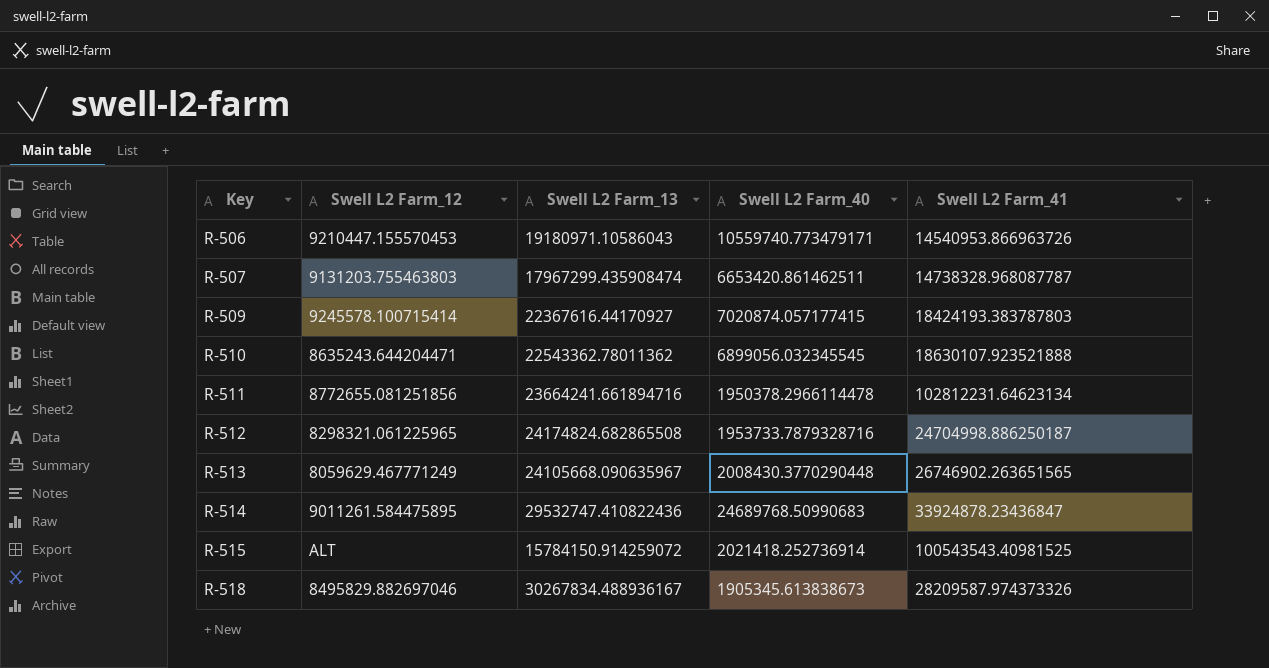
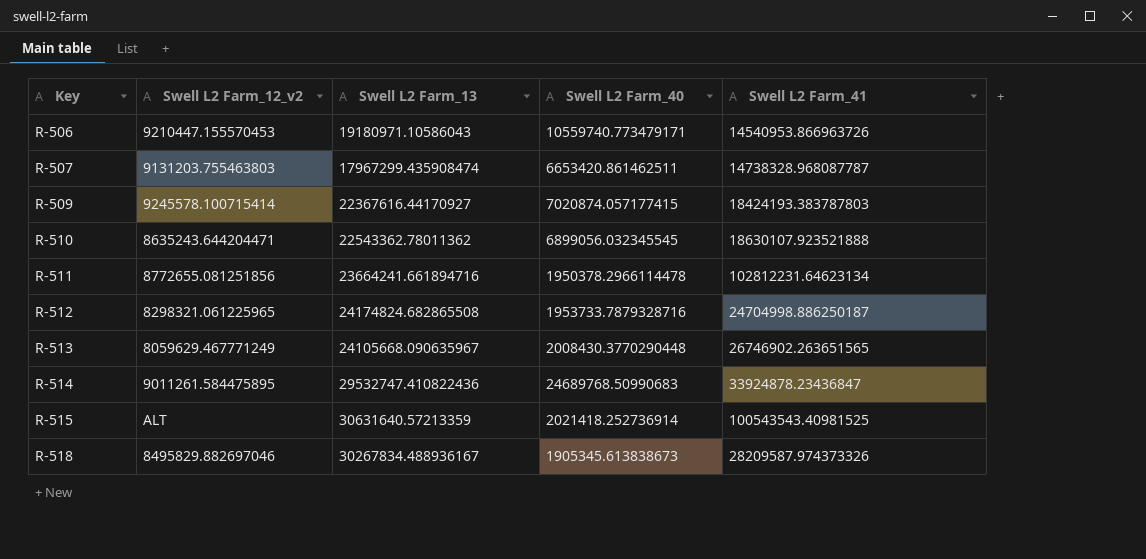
column name: Swell L2 Farm_12 -> Swell L2 Farm_12_v2
R-515 | Swell L2 Farm_13: 15784150.914259072 -> 30631640.57213359

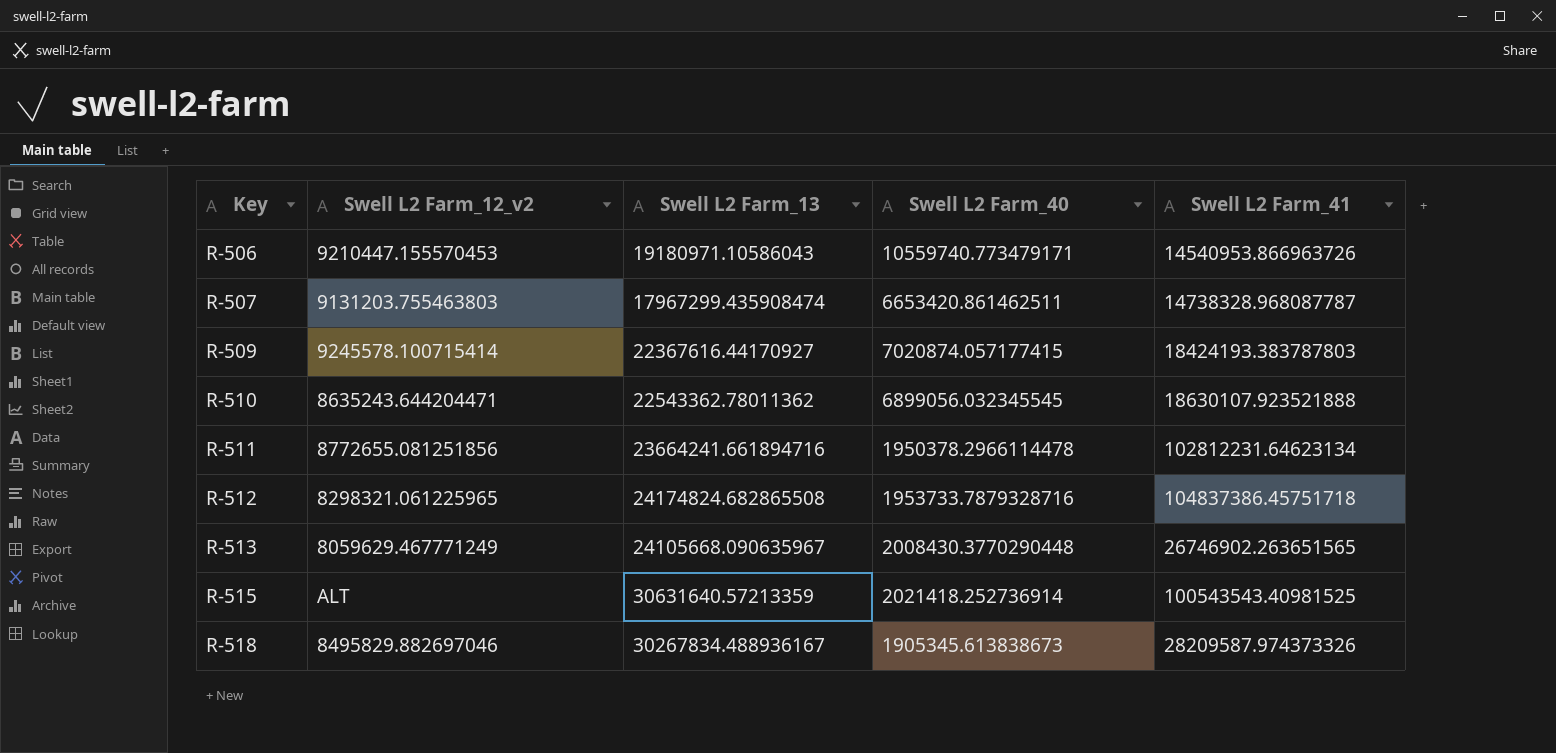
row R-514: 9011261.584475895 | 29532747.410822436 | 24689768.50990683 | 33924878.23436847 -> none
R-512 | Swell L2 Farm_41: 24704998.886250187 -> 104837386.45751718

